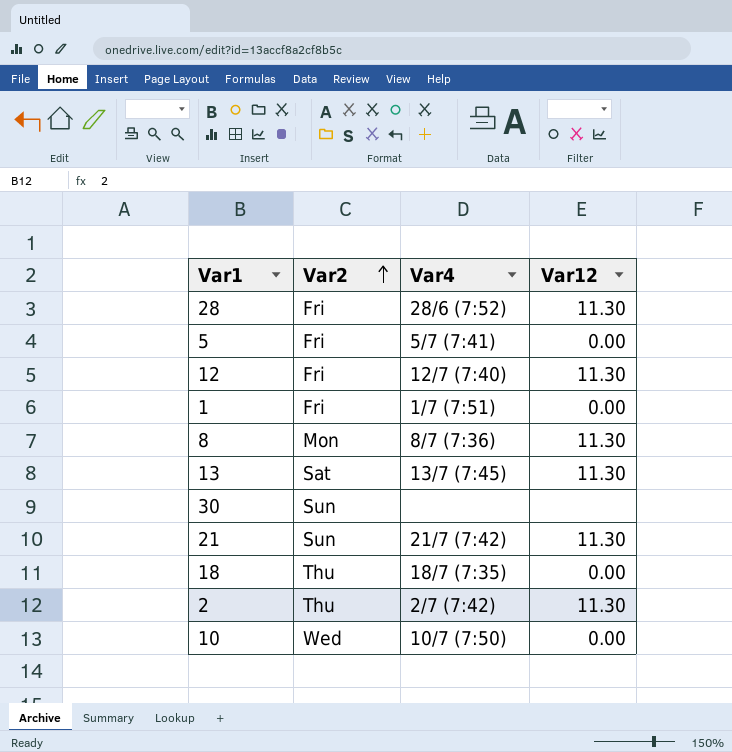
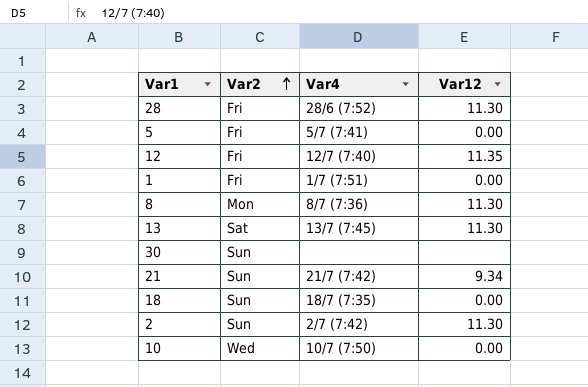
12 | Var12: 11.30 -> 11.35
21 | Var12: 11.30 -> 9.34
18 | Var2: Thu -> Sun
2 | Var2: Thu -> Sun

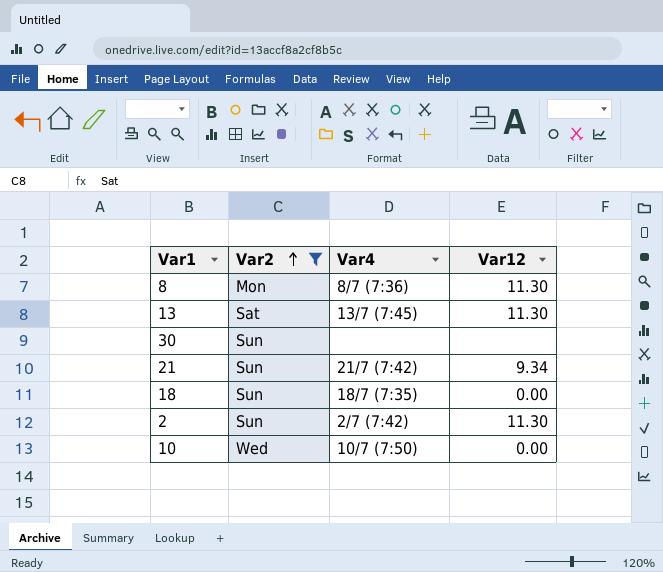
filter: none -> Var2 != Fri

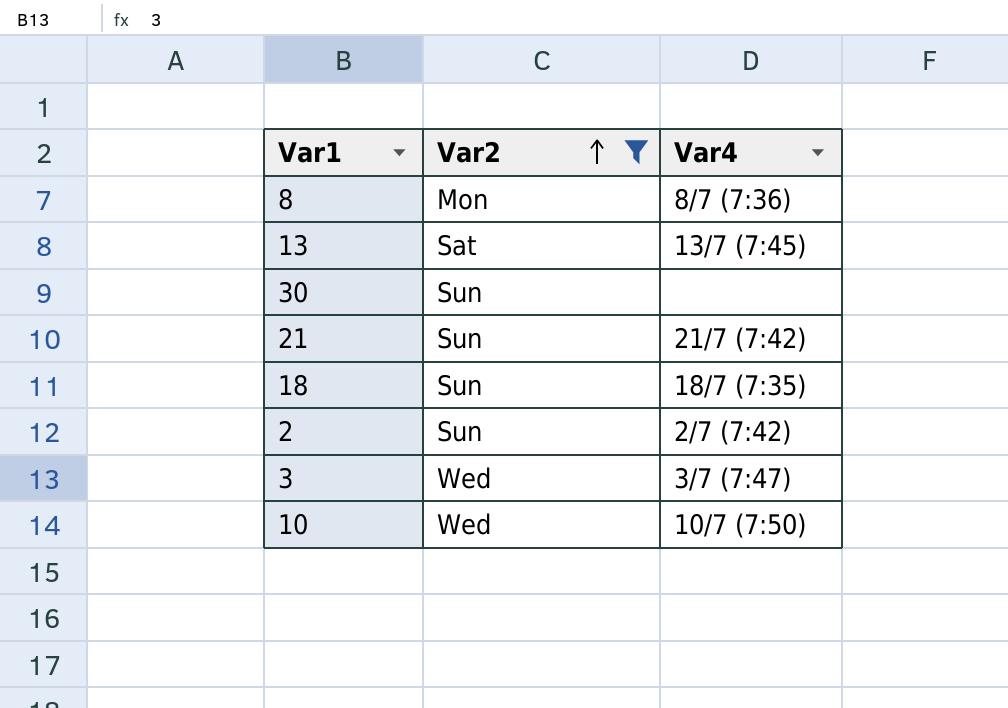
column Var12 | position: 4 -> none
row 3: none -> Wed | 3/7 (7:47)

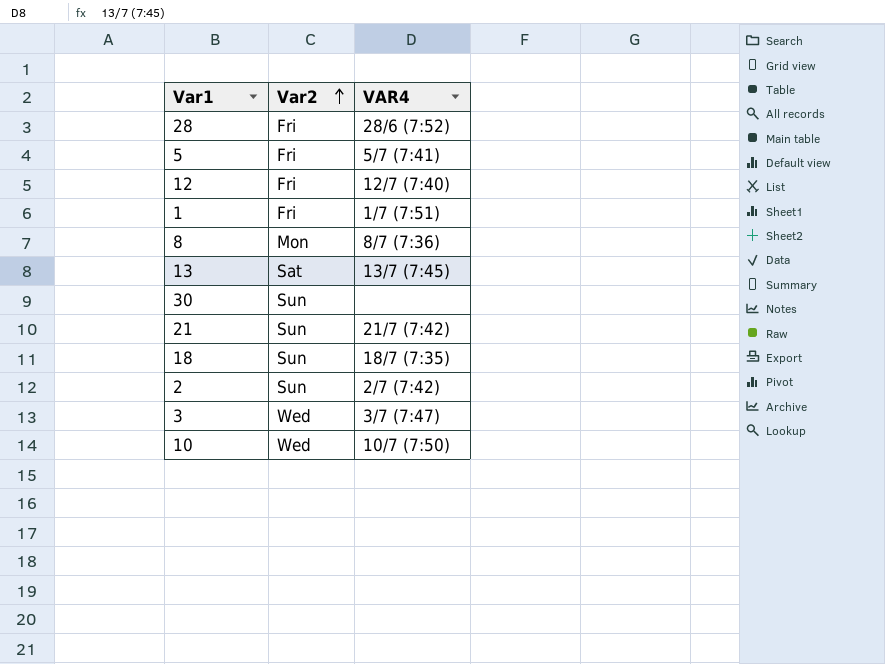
filter: Var2 != Fri -> none
column name: Var4 -> VAR4

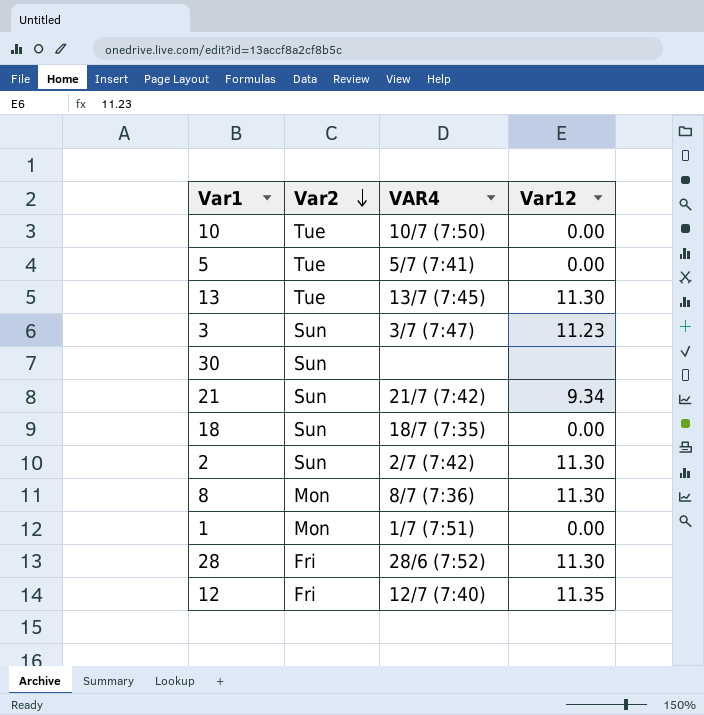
row order: Var2 ascending -> Var2 descending
column Var12 | position: none -> 4
10 | Var2: Wed -> Tue
5 | Var2: Fri -> Tue
13 | Var2: Sat -> Tue
3 | Var2: Wed -> Sun
1 | Var2: Fri -> Mon

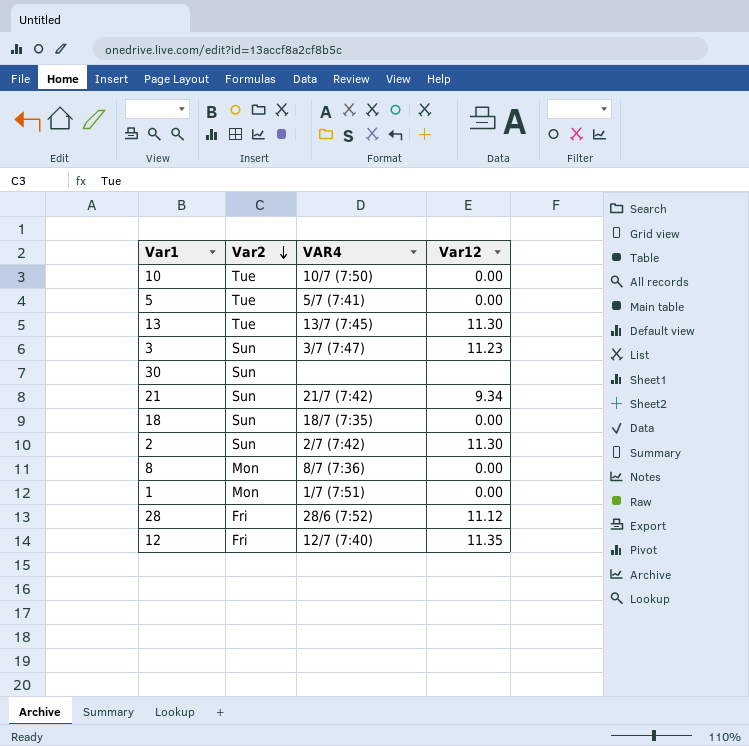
8 | Var12: 11.30 -> 0.00
28 | Var12: 11.30 -> 11.12

